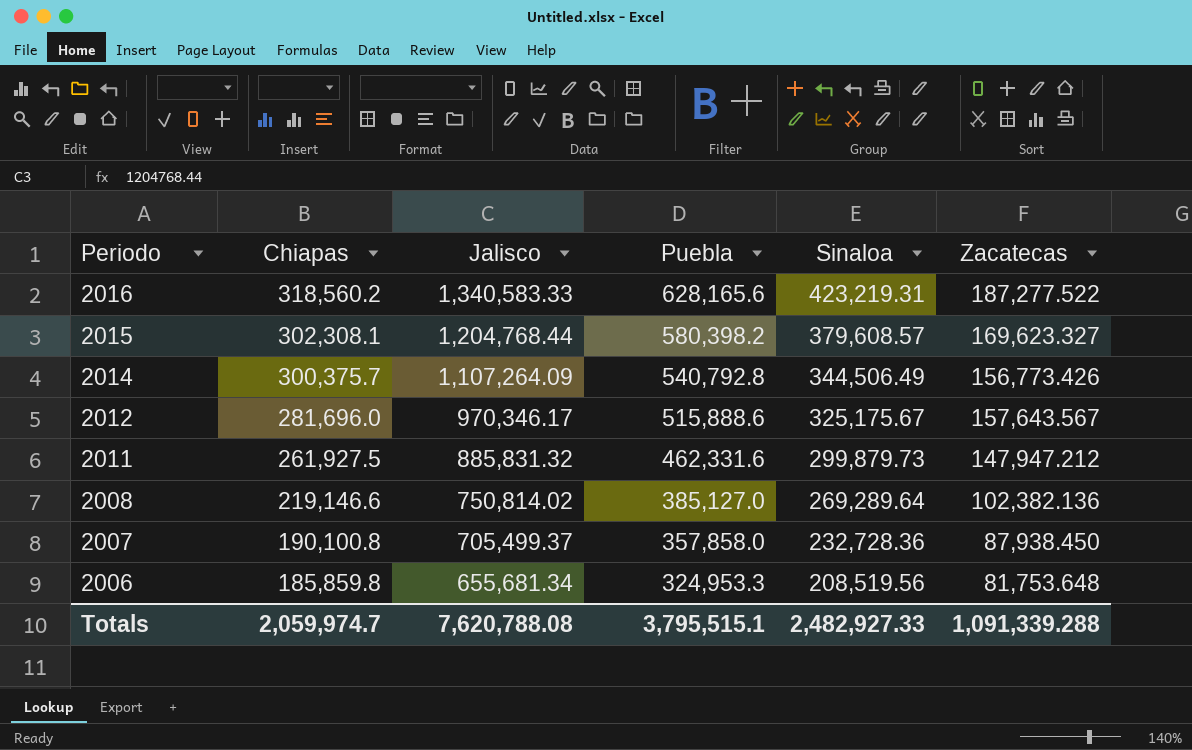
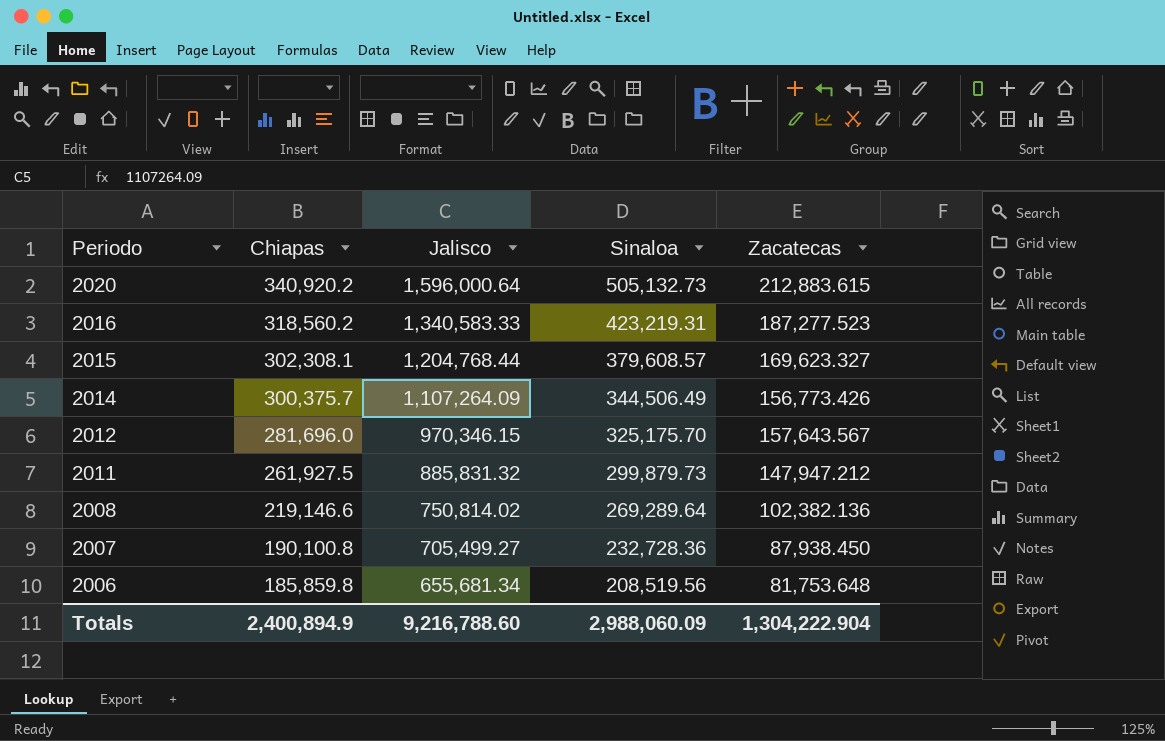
column Puebla | position: 4 -> none
row 2020: none -> 340,920.2 | 1,596,000.64 | 505,132.73 | 212,883.615
2016 | Zacatecas: 187,277.522 -> 187,277.523
2012 | Jalisco: 970,346.17 -> 970,346.15
2012 | Sinaloa: 325,175.67 -> 325,175.70
2007 | Jalisco: 705,499.37 -> 705,499.27
Totals | Chiapas: 2,059,974.7 -> 2,400,894.9
Totals | Jalisco: 7,620,788.08 -> 9,216,788.60
Totals | Sinaloa: 2,482,927.33 -> 2,988,060.09
Totals | Zacatecas: 1,091,339.288 -> 1,304,222.904

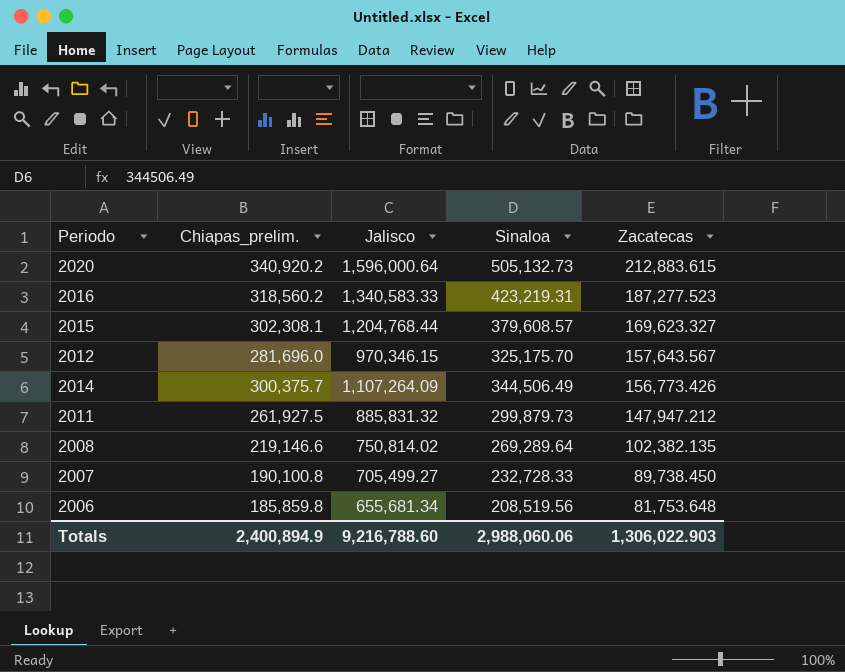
row order: Periodo descending -> Zacatecas descending
column name: Chiapas -> Chiapas_prelim.
2008 | Zacatecas: 102,382.136 -> 102,382.135
2007 | Sinaloa: 232,728.36 -> 232,728.33
2007 | Zacatecas: 87,938.450 -> 89,738.450
Totals | Sinaloa: 2,988,060.09 -> 2,988,060.06
Totals | Zacatecas: 1,304,222.904 -> 1,306,022.903

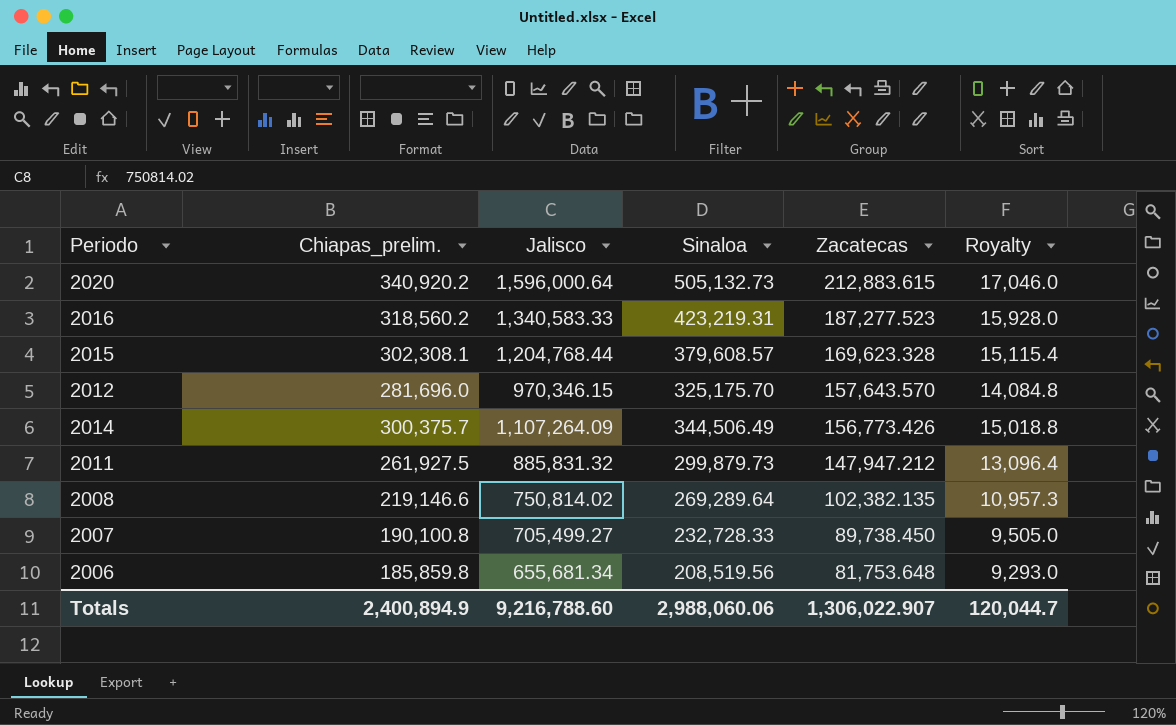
column Royalty | formula: none -> [Chiapas_prelim.] * 0.05
2015 | Zacatecas: 169,623.327 -> 169,623.328
2012 | Zacatecas: 157,643.567 -> 157,643.570
Totals | Zacatecas: 1,306,022.903 -> 1,306,022.907

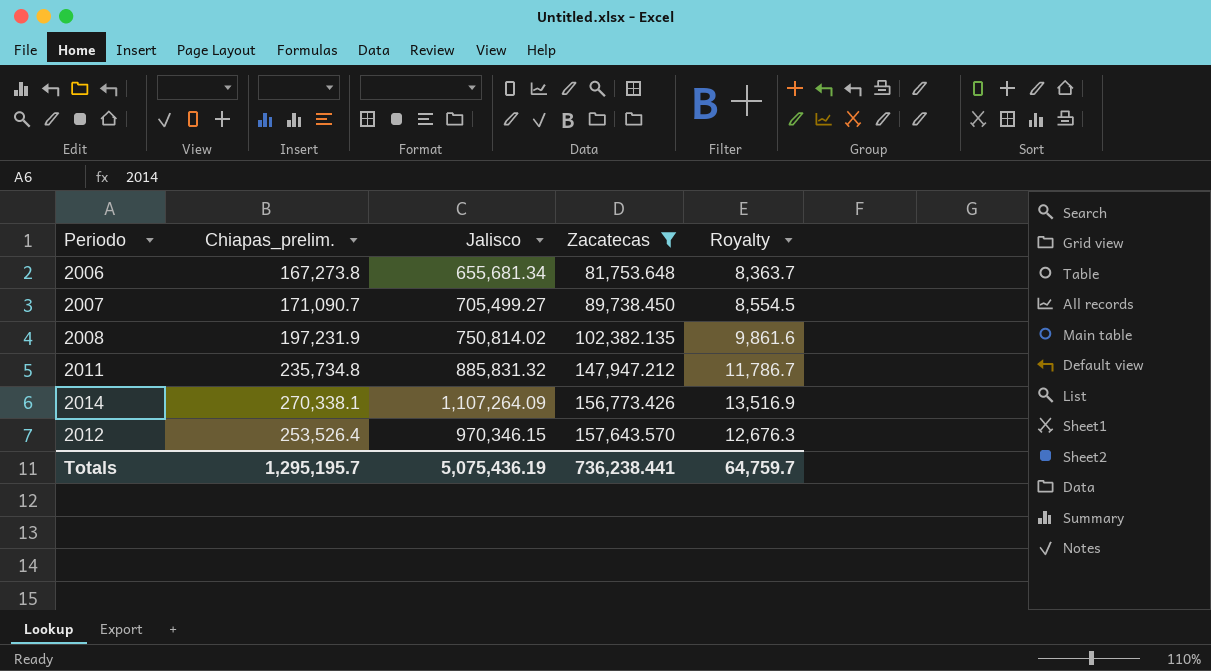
filter: none -> Zacatecas <= 157,643.570
row order: Zacatecas descending -> Zacatecas ascending
column Sinaloa | position: 4 -> none
2006 | Chiapas_prelim.: 185,859.8 -> 167,273.8
2006 | Royalty: 9,293.0 -> 8,363.7
2007 | Chiapas_prelim.: 190,100.8 -> 171,090.7
2007 | Royalty: 9,505.0 -> 8,554.5
2008 | Chiapas_prelim.: 219,146.6 -> 197,231.9
2008 | Royalty: 10,957.3 -> 9,861.6
2011 | Chiapas_prelim.: 261,927.5 -> 235,734.8
2011 | Royalty: 13,096.4 -> 11,786.7
2014 | Chiapas_prelim.: 300,375.7 -> 270,338.1
2014 | Royalty: 15,018.8 -> 13,516.9
2012 | Chiapas_prelim.: 281,696.0 -> 253,526.4
2012 | Royalty: 14,084.8 -> 12,676.3
Totals | Chiapas_prelim.: 2,400,894.9 -> 1,295,195.7
Totals | Jalisco: 9,216,788.60 -> 5,075,436.19
Totals | Zacatecas: 1,306,022.907 -> 736,238.441
Totals | Royalty: 120,044.7 -> 64,759.7

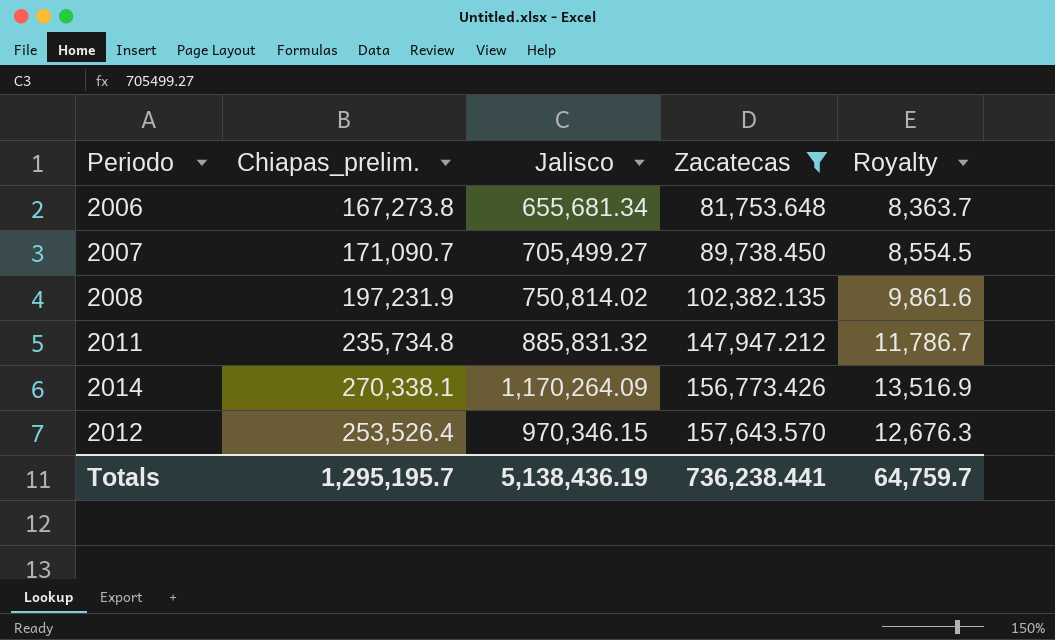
2014 | Jalisco: 1,107,264.09 -> 1,170,264.09
Totals | Jalisco: 5,075,436.19 -> 5,138,436.19

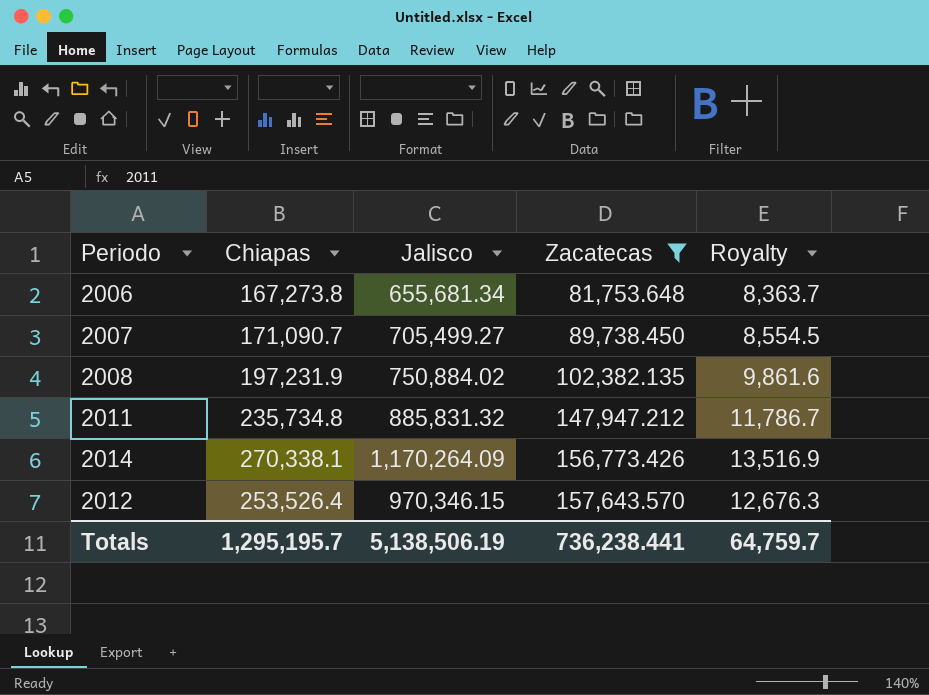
column name: Chiapas_prelim. -> Chiapas
2008 | Jalisco: 750,814.02 -> 750,884.02
Totals | Jalisco: 5,138,436.19 -> 5,138,506.19

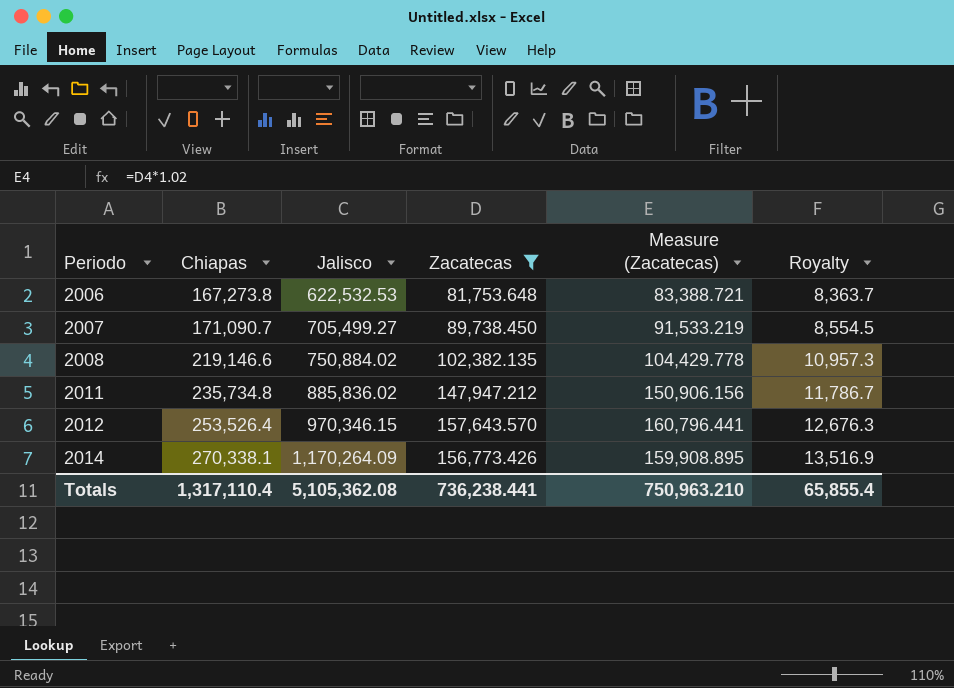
row order: Zacatecas ascending -> Periodo ascending
column Measure (Zacatecas) | formula: none -> [Zacatecas] * 1.02
2006 | Jalisco: 655,681.34 -> 622,532.53
2008 | Chiapas: 197,231.9 -> 219,146.6
2008 | Royalty: 9,861.6 -> 10,957.3
2011 | Jalisco: 885,831.32 -> 885,836.02
Totals | Chiapas: 1,295,195.7 -> 1,317,110.4
Totals | Jalisco: 5,138,506.19 -> 5,105,362.08
Totals | Royalty: 64,759.7 -> 65,855.4

